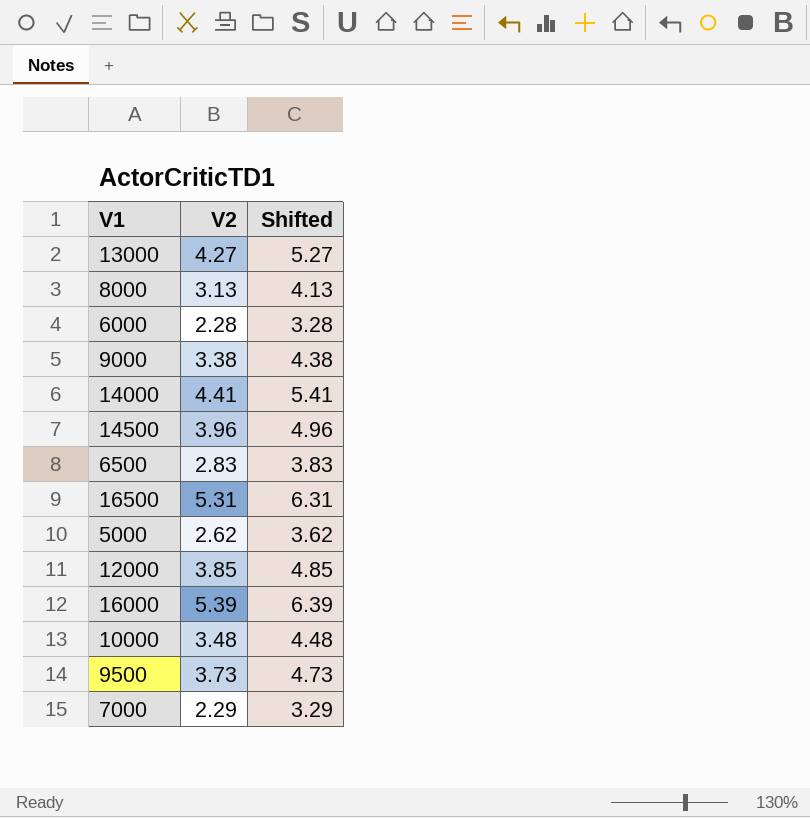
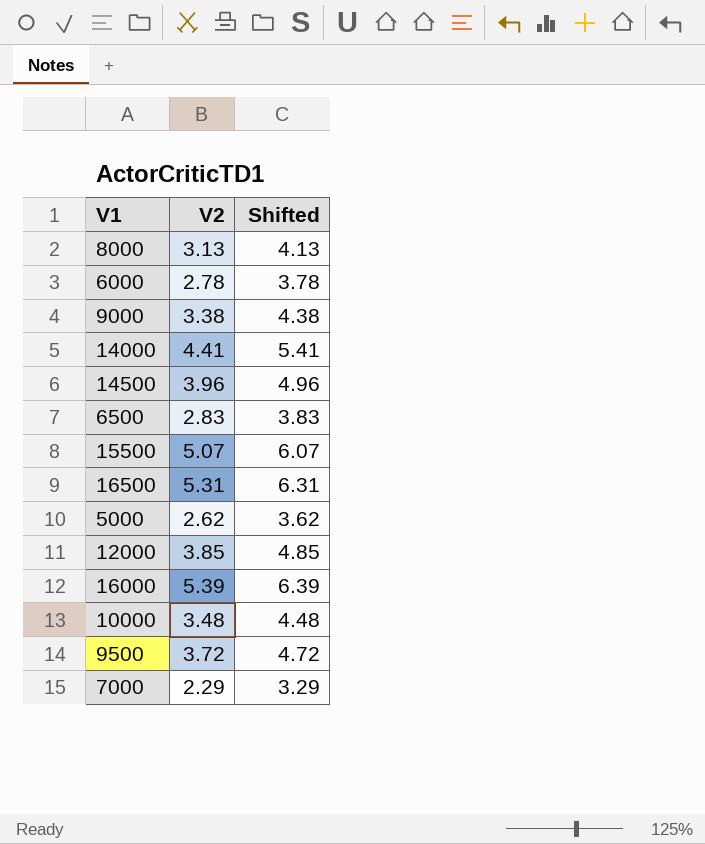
row 13000: 4.27 | 5.27 -> none
6000 | V2: 2.28 -> 2.78
6000 | Shifted: 3.28 -> 3.78
row 15500: none -> 5.07 | 6.07
9500 | V2: 3.73 -> 3.72
9500 | Shifted: 4.73 -> 4.72

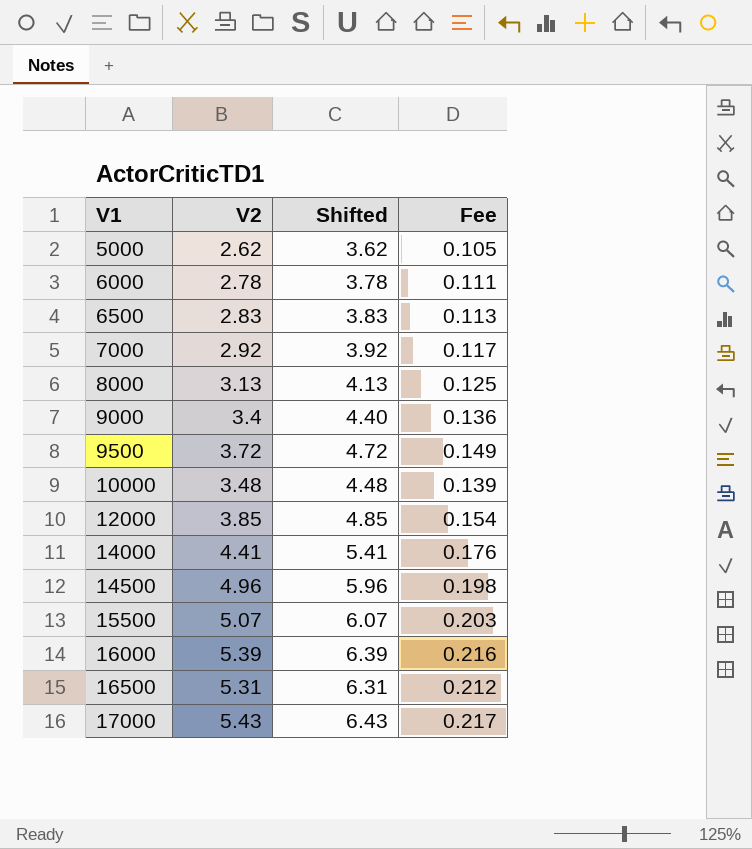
row order: none -> V1 ascending
column Fee | formula: none -> [V2] * 0.04
7000 | V2: 2.29 -> 2.92
7000 | Shifted: 3.29 -> 3.92
9000 | V2: 3.38 -> 3.4
9000 | Shifted: 4.38 -> 4.40
14500 | V2: 3.96 -> 4.96
14500 | Shifted: 4.96 -> 5.96
row 17000: none -> 5.43 | 6.43 | 0.217

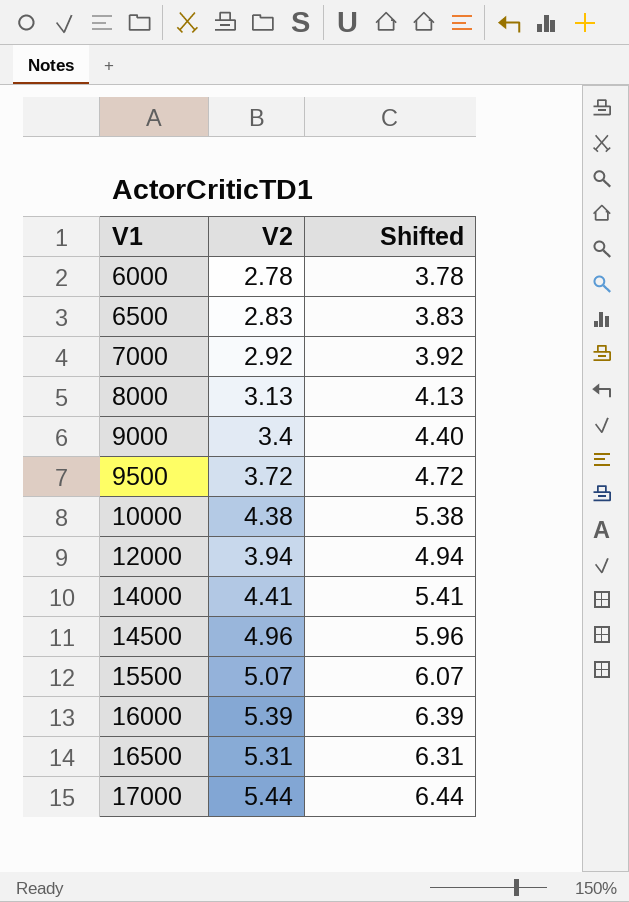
column Fee | formula: [V2] * 0.04 -> none
row 5000: 2.62 | 3.62 | 0.105 -> none
10000 | V2: 3.48 -> 4.38
10000 | Shifted: 4.48 -> 5.38
12000 | V2: 3.85 -> 3.94
12000 | Shifted: 4.85 -> 4.94
17000 | V2: 5.43 -> 5.44
17000 | Shifted: 6.43 -> 6.44

